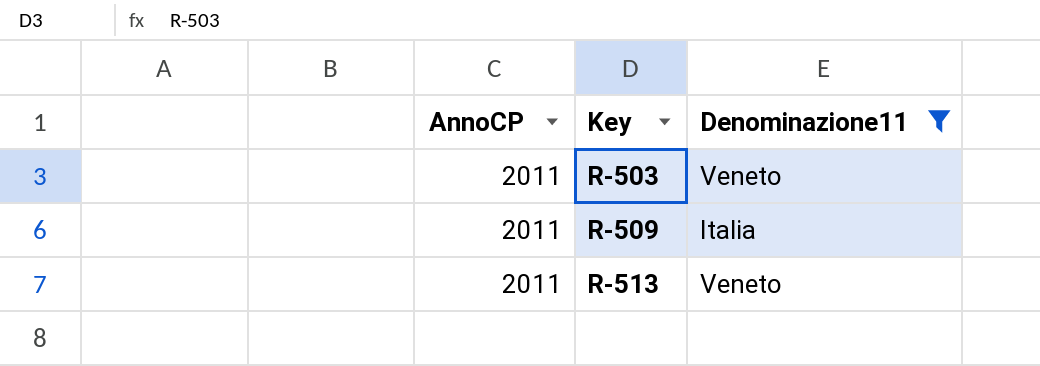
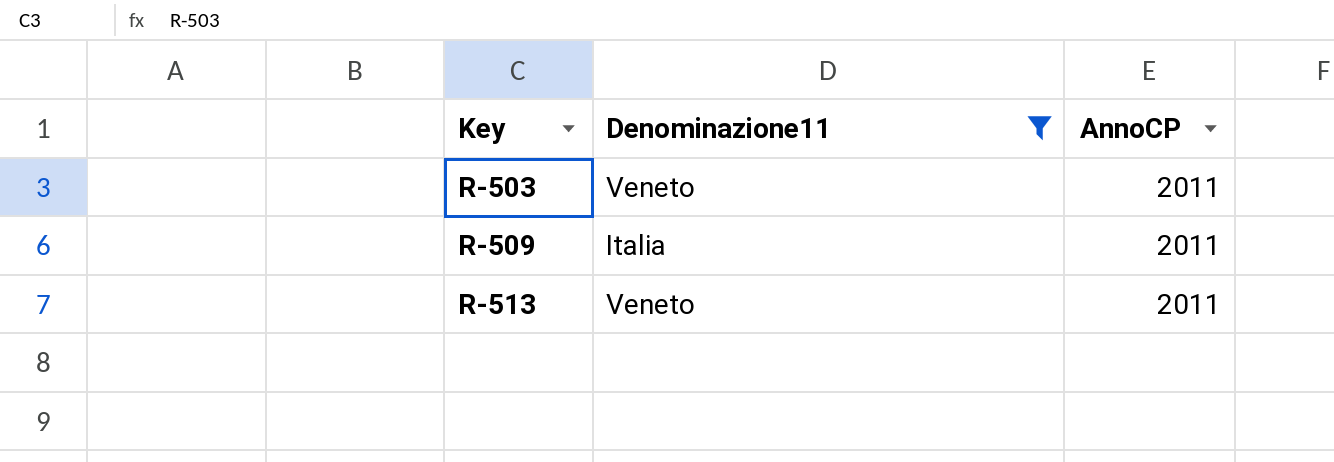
column AnnoCP | position: 1 -> 3

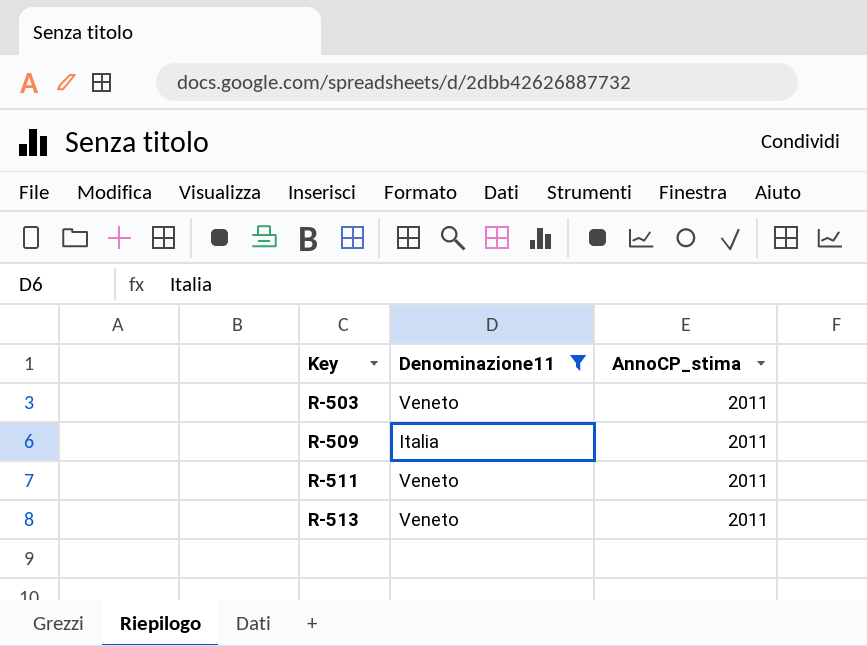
column name: AnnoCP -> AnnoCP_stima
row R-511: none -> Veneto | 2011

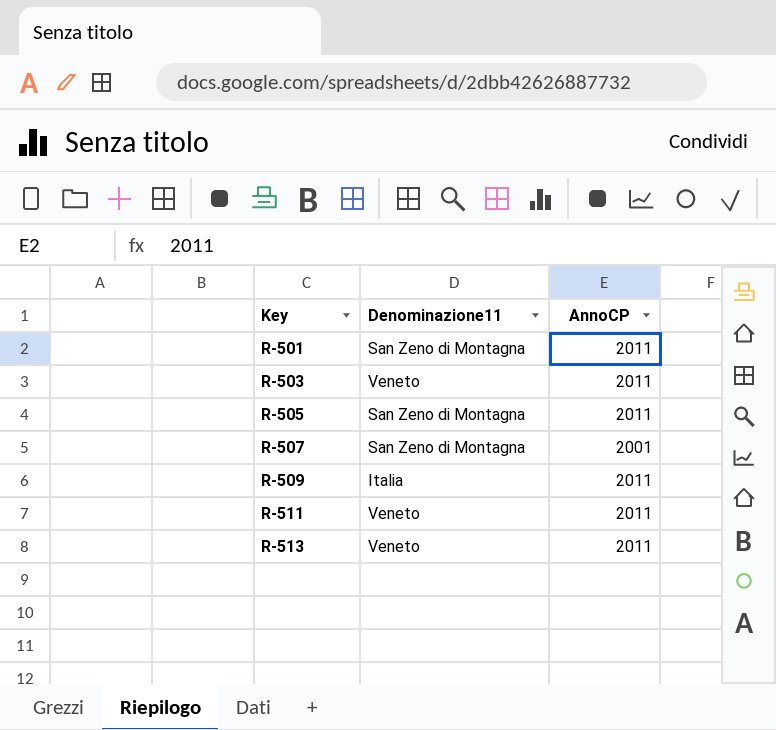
filter: Denominazione11 != San Zeno di Montagna -> none
column name: AnnoCP_stima -> AnnoCP

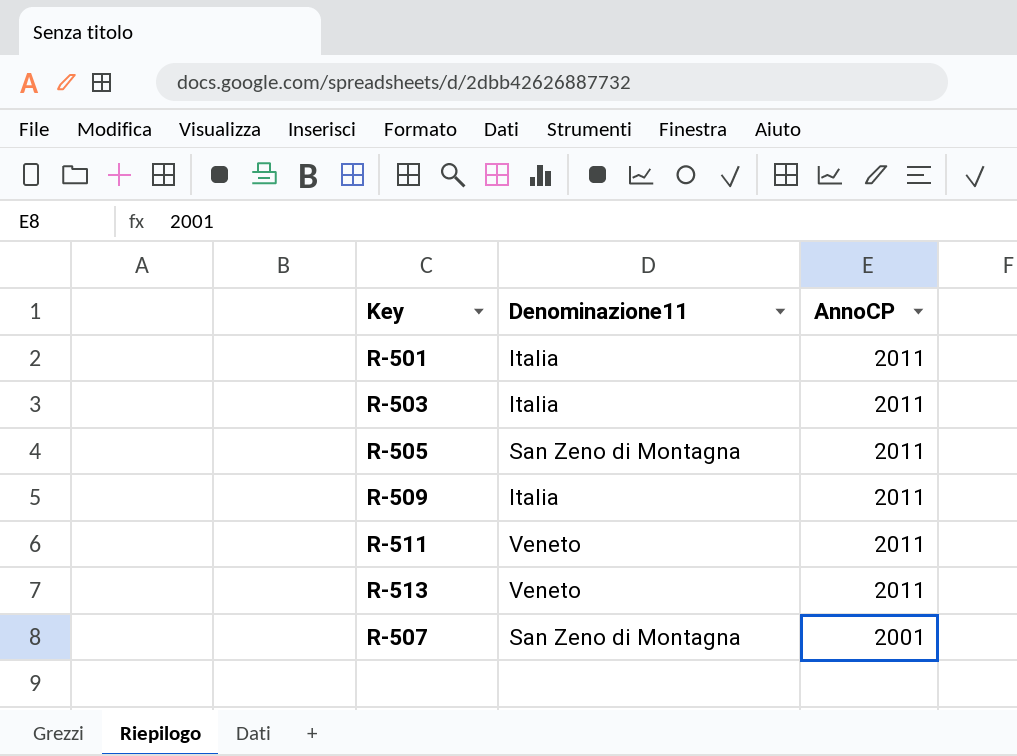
row order: Key ascending -> AnnoCP descending
R-501 | Denominazione11: San Zeno di Montagna -> Italia
R-503 | Denominazione11: Veneto -> Italia

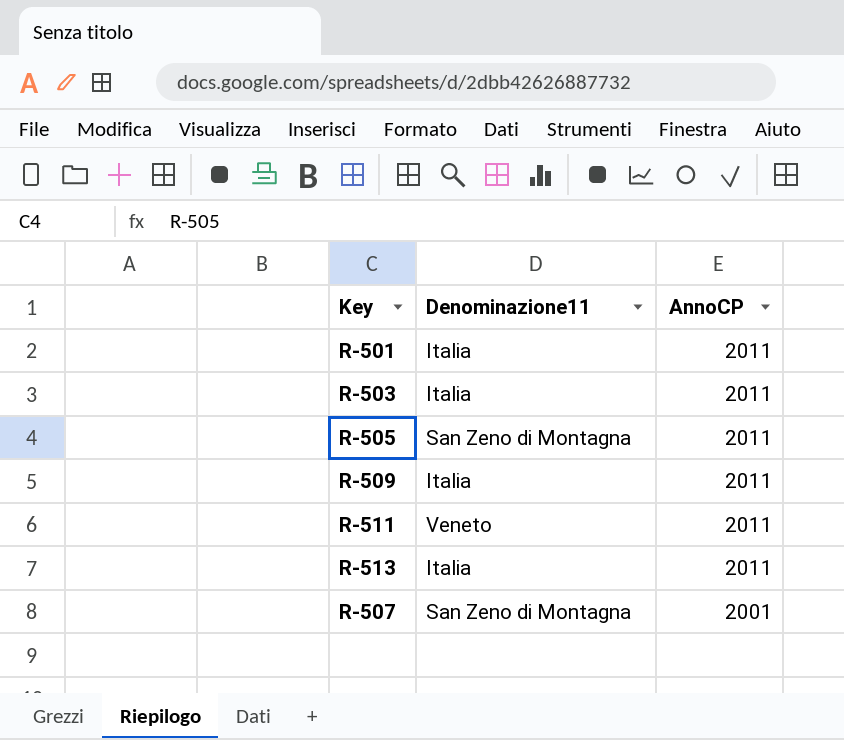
R-513 | Denominazione11: Veneto -> Italia

